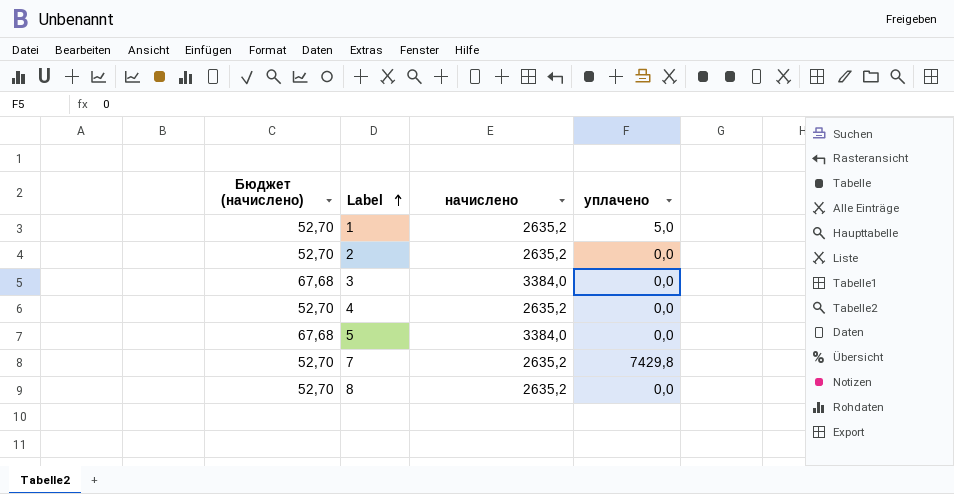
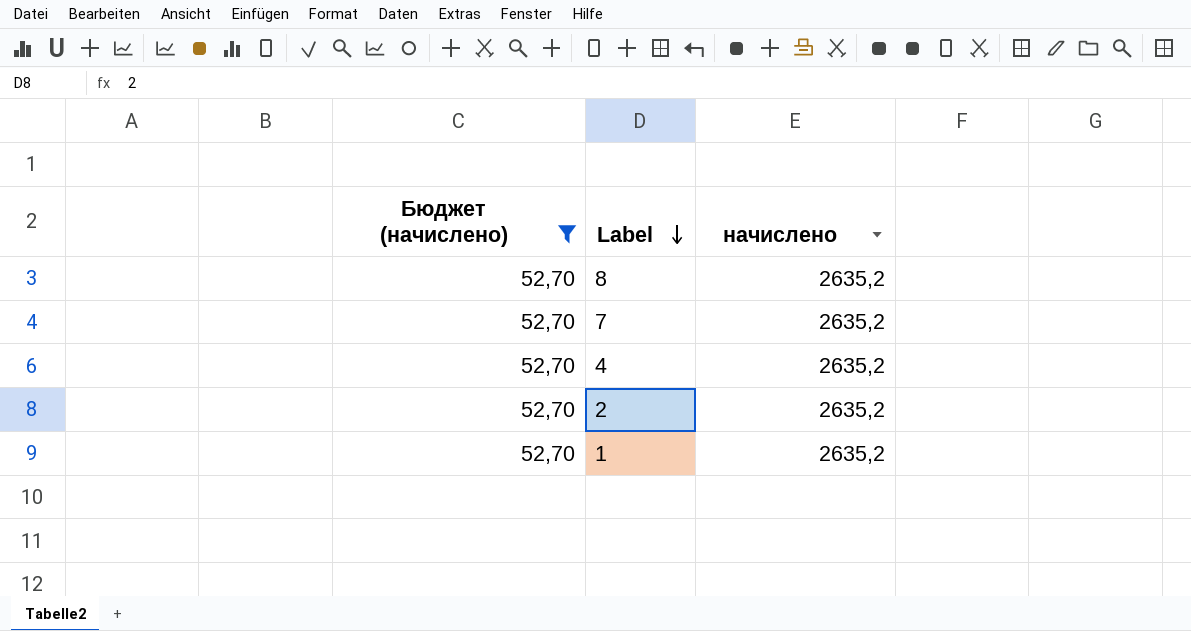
filter: none -> Бюджет (начислено) = 52,70
row order: Label ascending -> Label descending
column уплачено | position: 4 -> none

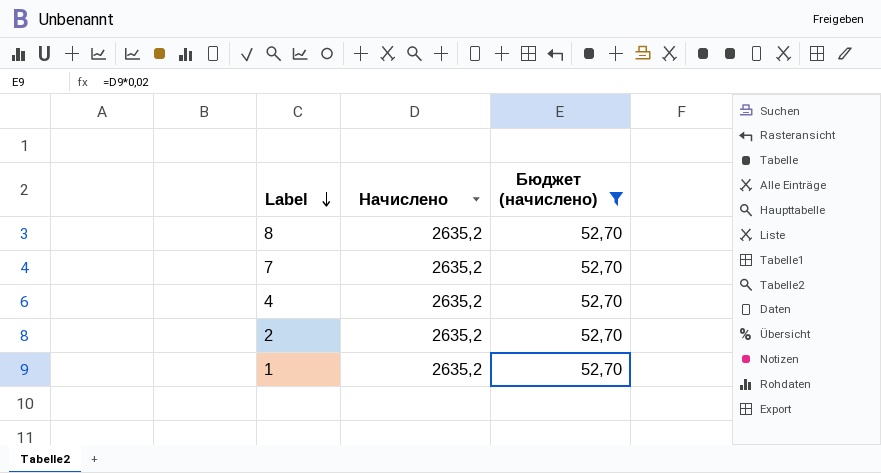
column name: начислено -> Начислено
column Бюджет (начислено) | position: 1 -> 3

